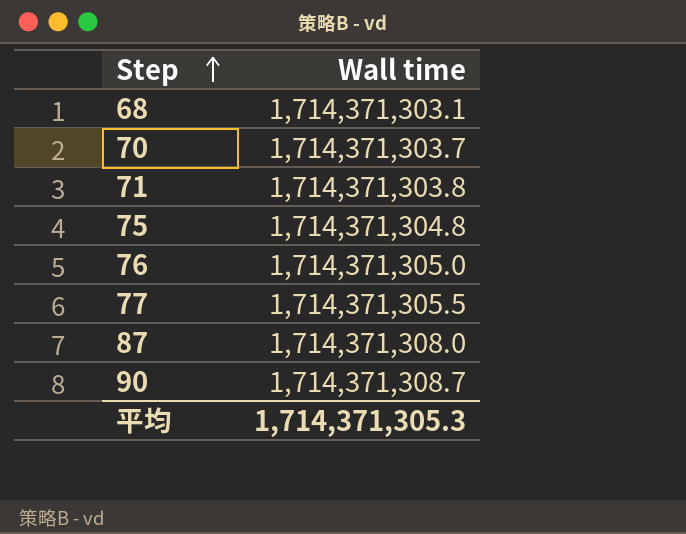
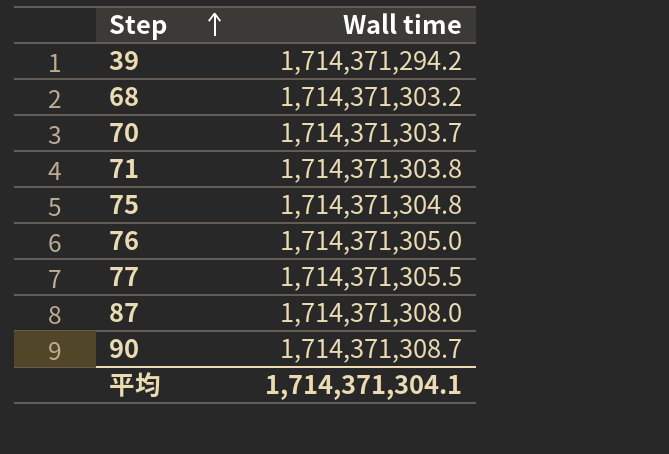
row 39: none -> 1,714,371,294.2
68 | Wall time: 1,714,371,303.1 -> 1,714,371,303.2
平均 | Wall time: 1,714,371,305.3 -> 1,714,371,304.1

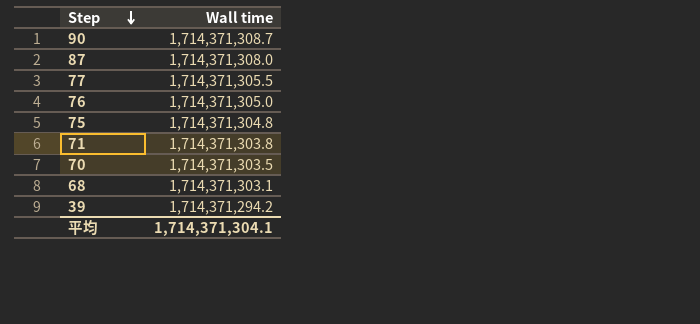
row order: Step ascending -> Step descending
70 | Wall time: 1,714,371,303.7 -> 1,714,371,303.5
68 | Wall time: 1,714,371,303.2 -> 1,714,371,303.1

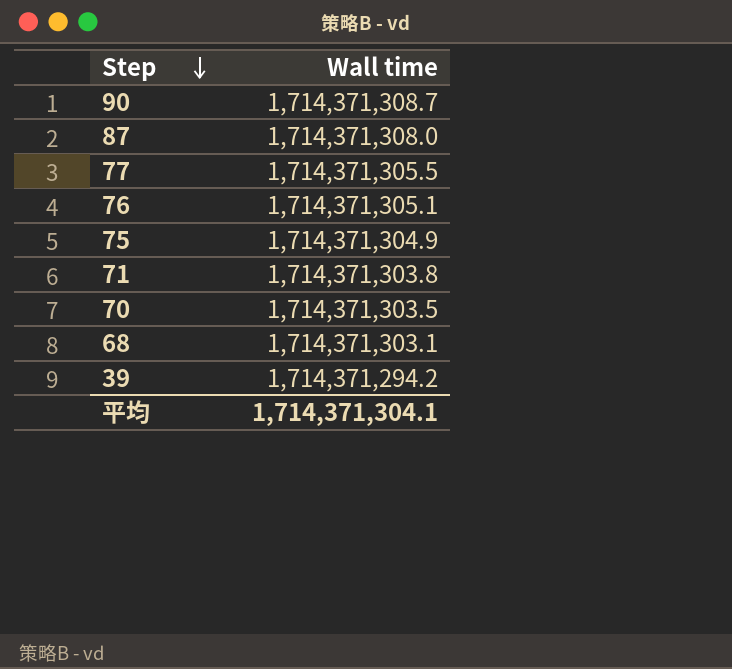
76 | Wall time: 1,714,371,305.0 -> 1,714,371,305.1
75 | Wall time: 1,714,371,304.8 -> 1,714,371,304.9

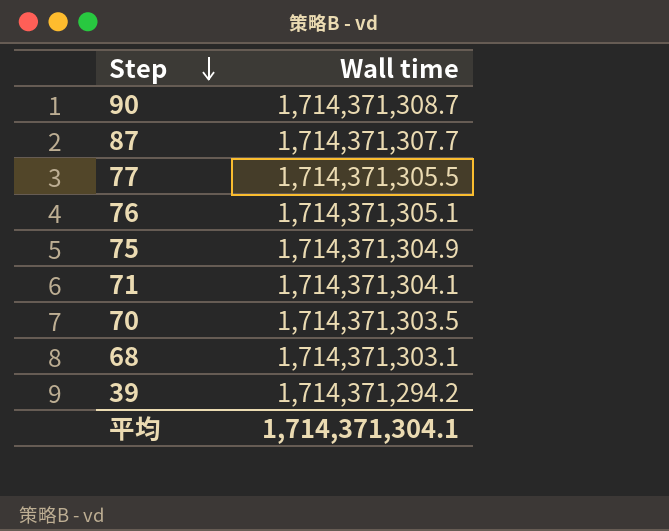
87 | Wall time: 1,714,371,308.0 -> 1,714,371,307.7
71 | Wall time: 1,714,371,303.8 -> 1,714,371,304.1

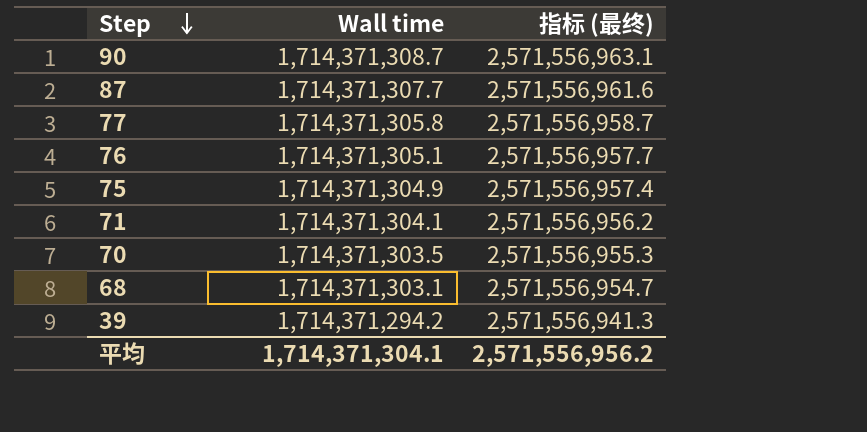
column 指标 (最终) | formula: none -> [Wall time] * 1.5
77 | Wall time: 1,714,371,305.5 -> 1,714,371,305.8

